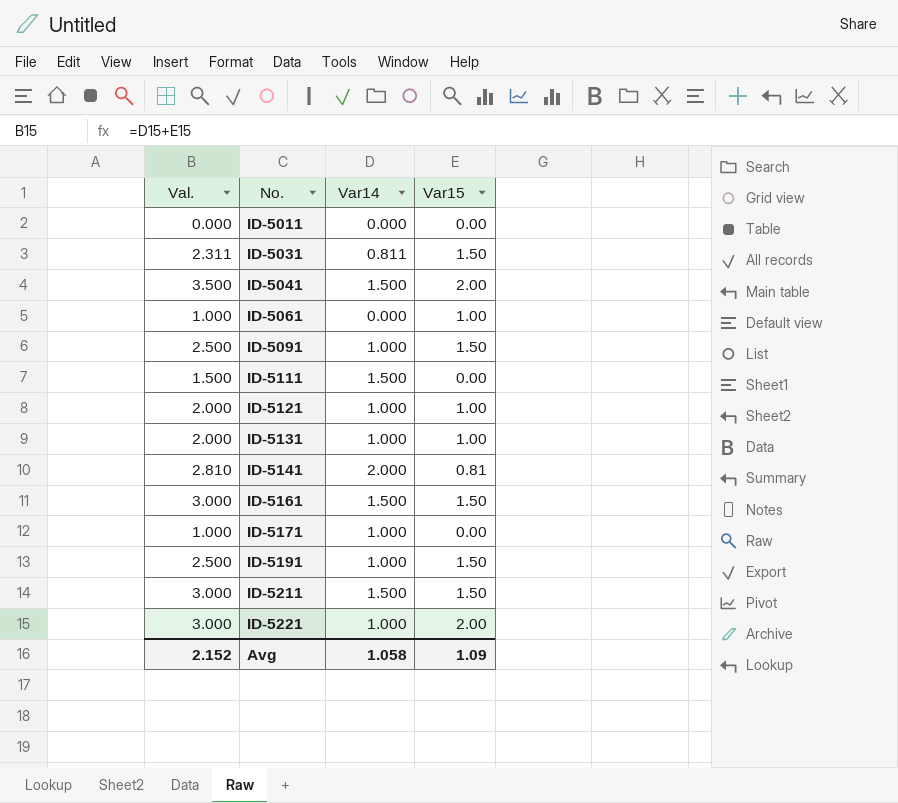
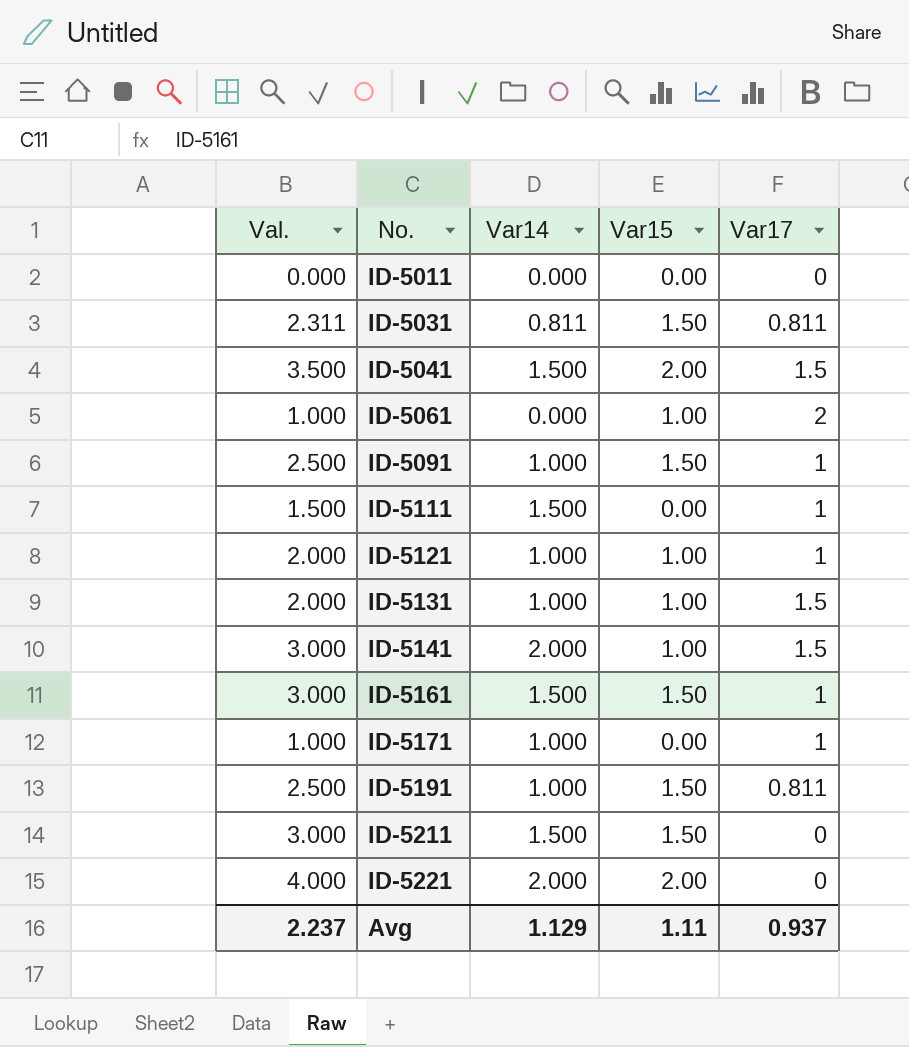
column Var17 | position: none -> 5
ID-5141 | Val.: 2.810 -> 3.000
ID-5141 | Var15: 0.81 -> 1.00
ID-5221 | Val.: 3.000 -> 4.000
ID-5221 | Var14: 1.000 -> 2.000
Avg | Val.: 2.152 -> 2.237
Avg | Var14: 1.058 -> 1.129
Avg | Var15: 1.09 -> 1.11

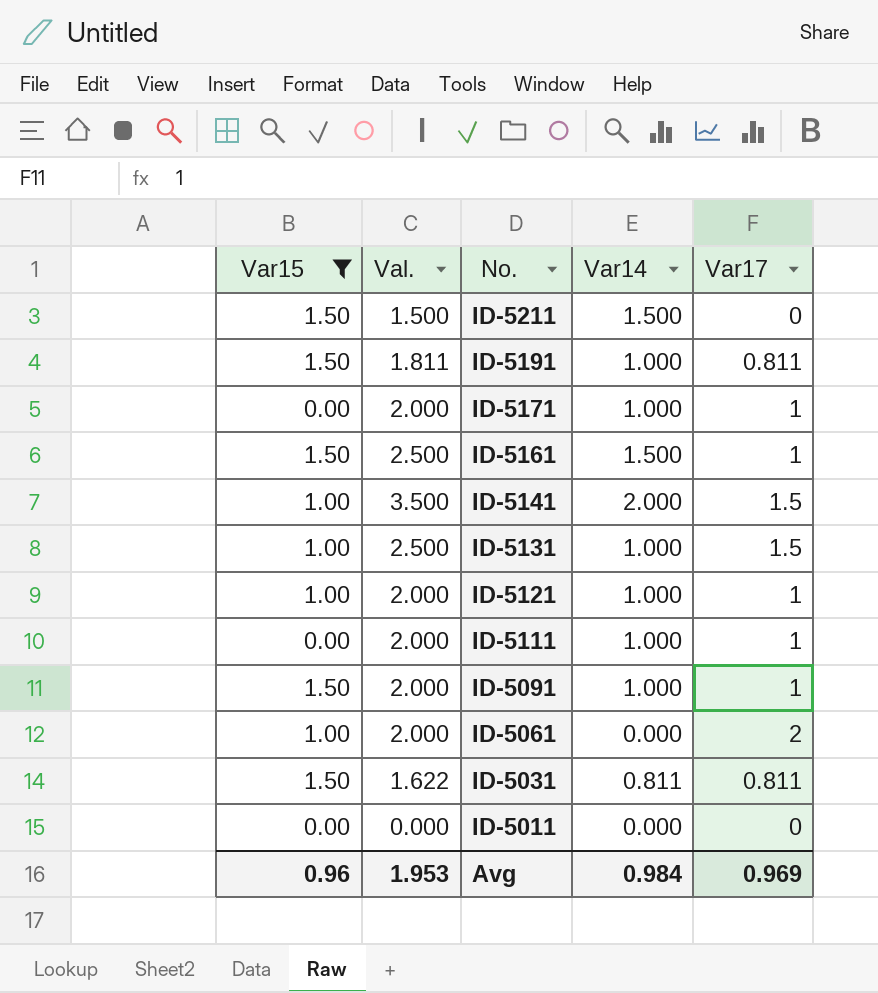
filter: none -> Var15 != 2.00
row order: No. ascending -> No. descending
column Var15 | position: 4 -> 1
column Val. | formula: [Var14] + [Var15] -> [Var14] + [Var17]
ID-5111 | Var14: 1.500 -> 1.000
Avg | Var15: 1.11 -> 0.96
Avg | Val.: 2.237 -> 1.953
Avg | Var14: 1.129 -> 0.984
Avg | Var17: 0.937 -> 0.969

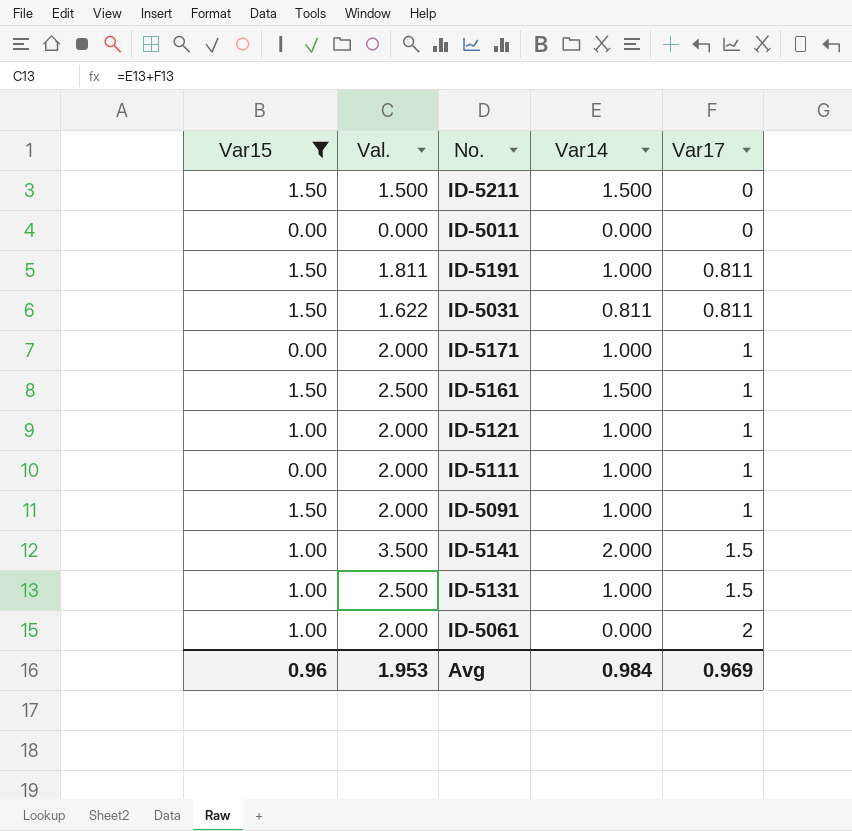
row order: No. descending -> Var17 ascending

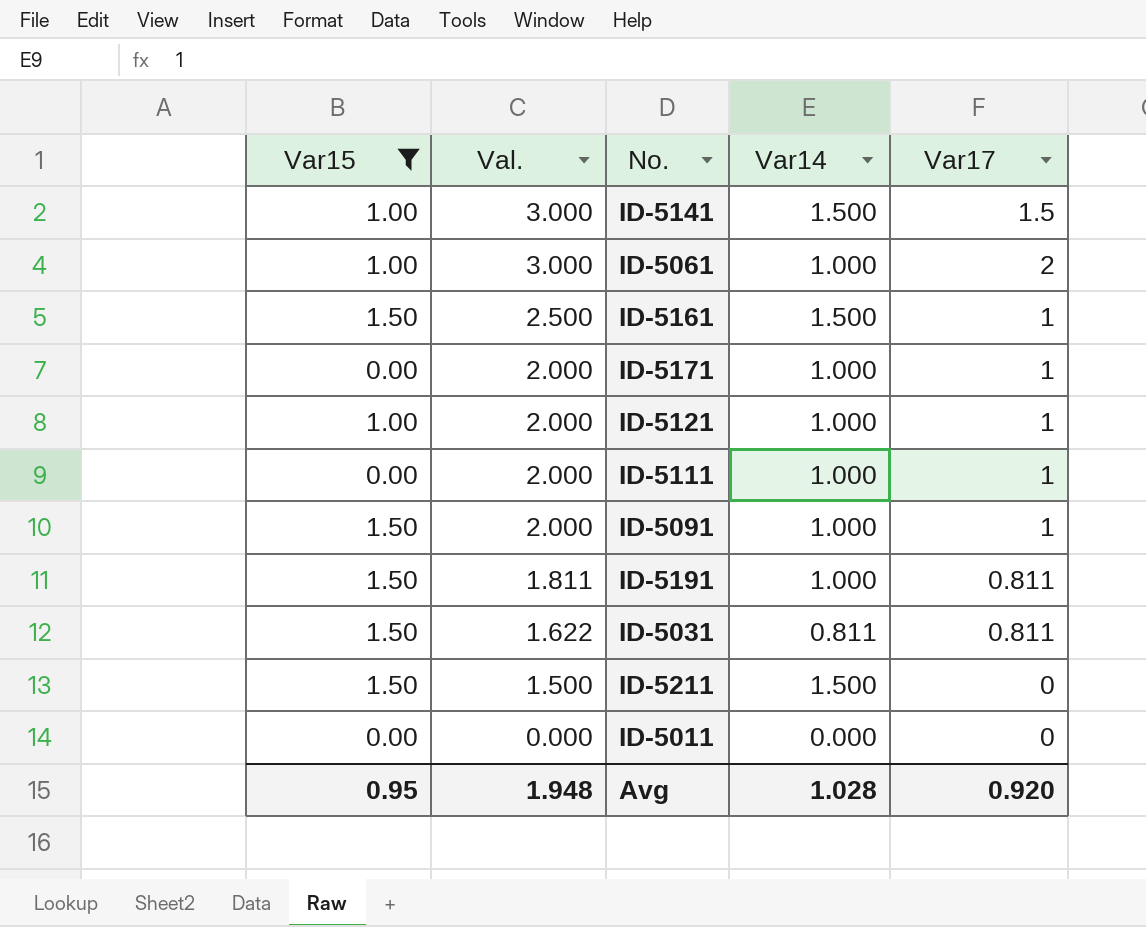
row order: Var17 ascending -> Val. descending
row ID-5131: 1.00 | 2.500 | 1.000 | 1.5 -> none
ID-5141 | Val.: 3.500 -> 3.000
ID-5141 | Var14: 2.000 -> 1.500
ID-5061 | Val.: 2.000 -> 3.000
ID-5061 | Var14: 0.000 -> 1.000
Avg | Var15: 0.96 -> 0.95
Avg | Val.: 1.953 -> 1.948
Avg | Var14: 0.984 -> 1.028
Avg | Var17: 0.969 -> 0.920

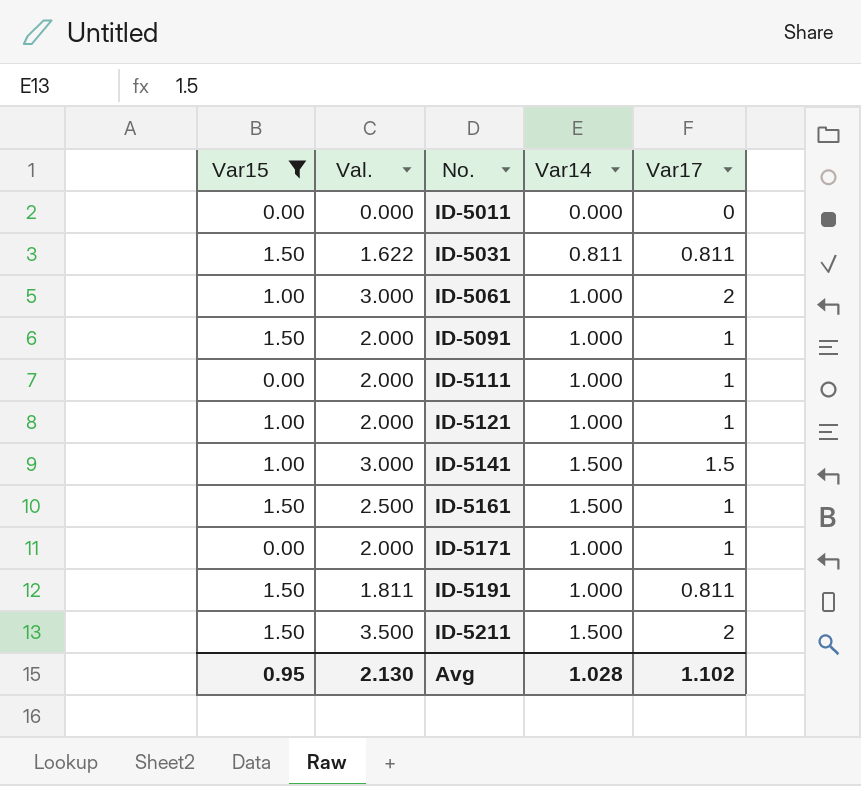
row order: Val. descending -> No. ascending
ID-5211 | Val.: 1.500 -> 3.500
ID-5211 | Var17: 0 -> 2
Avg | Val.: 1.948 -> 2.130
Avg | Var17: 0.920 -> 1.102

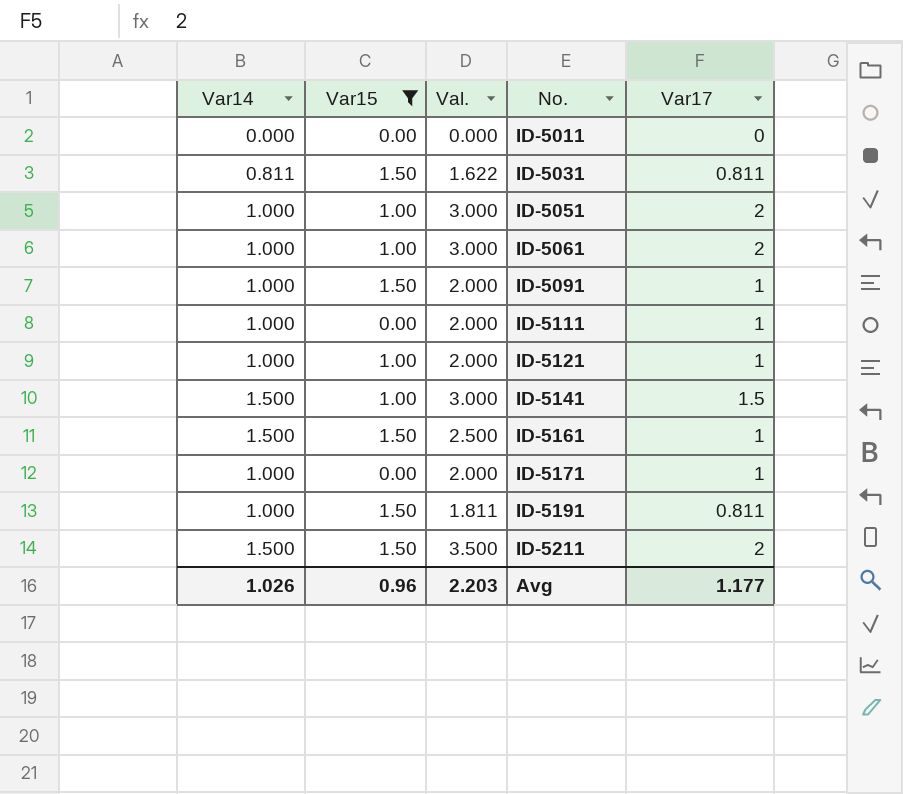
column Var14 | position: 4 -> 1
row ID-5051: none -> 1.000 | 1.00 | 3.000 | 2
Avg | Var14: 1.028 -> 1.026
Avg | Var15: 0.95 -> 0.96
Avg | Val.: 2.130 -> 2.203
Avg | Var17: 1.102 -> 1.177

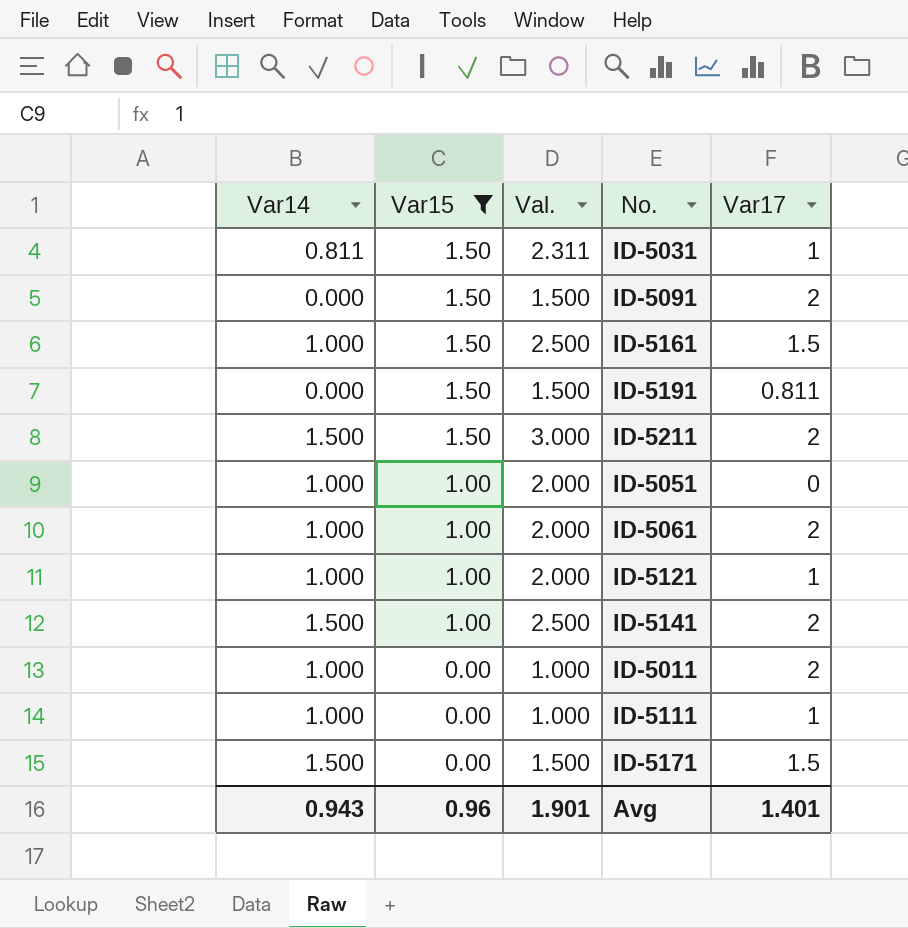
row order: No. ascending -> Var15 descending
column Val. | formula: [Var14] + [Var17] -> [Var14] + [Var15]
ID-5031 | Var17: 0.811 -> 1
ID-5091 | Var14: 1.000 -> 0.000
ID-5091 | Var17: 1 -> 2
ID-5161 | Var14: 1.500 -> 1.000
ID-5161 | Var17: 1 -> 1.5
ID-5191 | Var14: 1.000 -> 0.000
ID-5051 | Var17: 2 -> 0
ID-5141 | Var17: 1.5 -> 2
ID-5011 | Var14: 0.000 -> 1.000
ID-5011 | Var17: 0 -> 2
ID-5171 | Var14: 1.000 -> 1.500
ID-5171 | Var17: 1 -> 1.5
Avg | Var14: 1.026 -> 0.943
Avg | Val.: 2.203 -> 1.901
Avg | Var17: 1.177 -> 1.401

